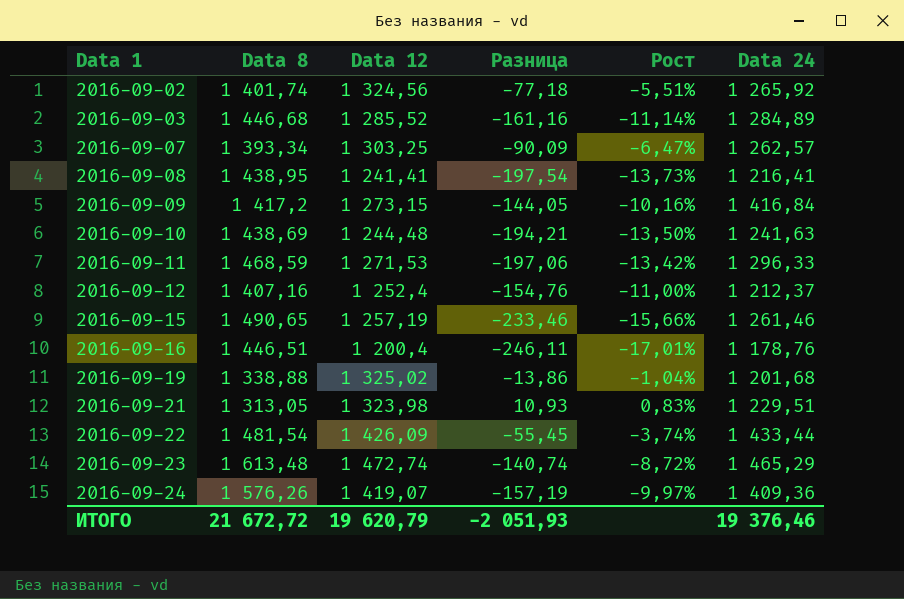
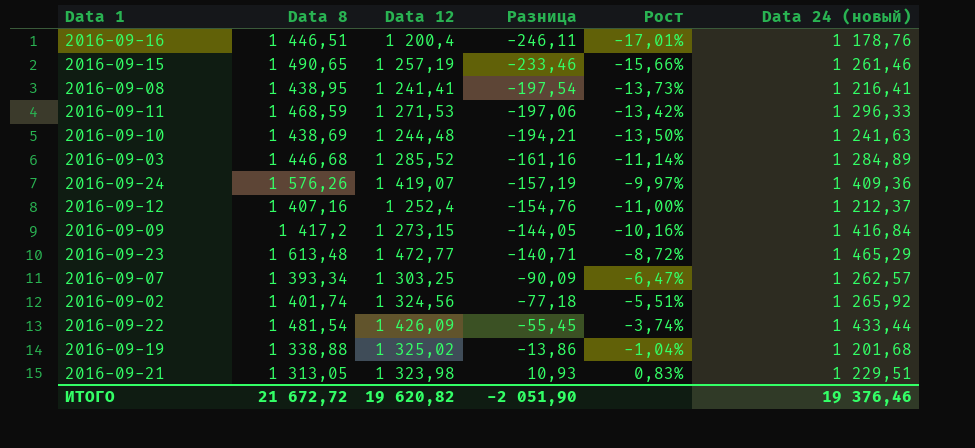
row order: Data 1 ascending -> Разница ascending
column name: Data 24 -> Data 24 (новый)
2016-09-23 | Data 12: 1 472,74 -> 1 472,77
2016-09-23 | Разница: -140,74 -> -140,71
ИТОГО | Data 12: 19 620,79 -> 19 620,82
ИТОГО | Разница: -2 051,93 -> -2 051,90

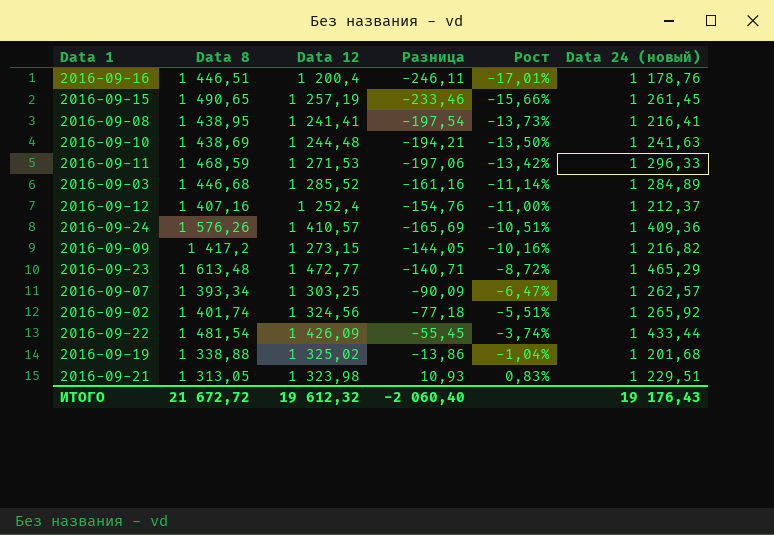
row order: Разница ascending -> Рост ascending
2016-09-15 | Data 24 (новый): 1 261,46 -> 1 261,45
2016-09-24 | Data 12: 1 419,07 -> 1 410,57
2016-09-24 | Разница: -157,19 -> -165,69
2016-09-24 | Рост: -9,97% -> -10,51%
2016-09-09 | Data 24 (новый): 1 416,84 -> 1 216,82
ИТОГО | Data 12: 19 620,82 -> 19 612,32
ИТОГО | Разница: -2 051,90 -> -2 060,40
ИТОГО | Data 24 (новый): 19 376,46 -> 19 176,43

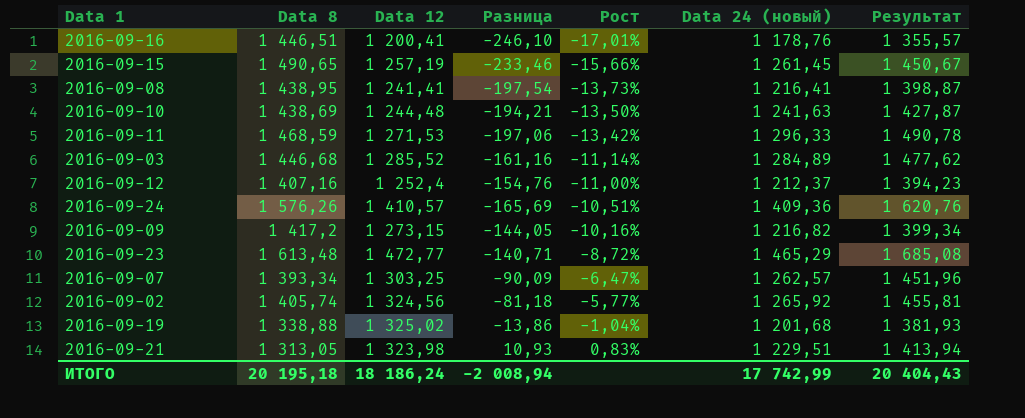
column Результат | formula: none -> [Data 24 (новый)] * 1,15
row 2016-09-22: 1 481,54 | 1 426,09 | -55,45 | -3,74% | 1 433,44 -> none
2016-09-16 | Data 12: 1 200,4 -> 1 200,41
2016-09-16 | Разница: -246,11 -> -246,10
2016-09-02 | Data 8: 1 401,74 -> 1 405,74
2016-09-02 | Разница: -77,18 -> -81,18
2016-09-02 | Рост: -5,51% -> -5,77%
ИТОГО | Data 8: 21 672,72 -> 20 195,18
ИТОГО | Data 12: 19 612,32 -> 18 186,24
ИТОГО | Разница: -2 060,40 -> -2 008,94
ИТОГО | Data 24 (новый): 19 176,43 -> 17 742,99

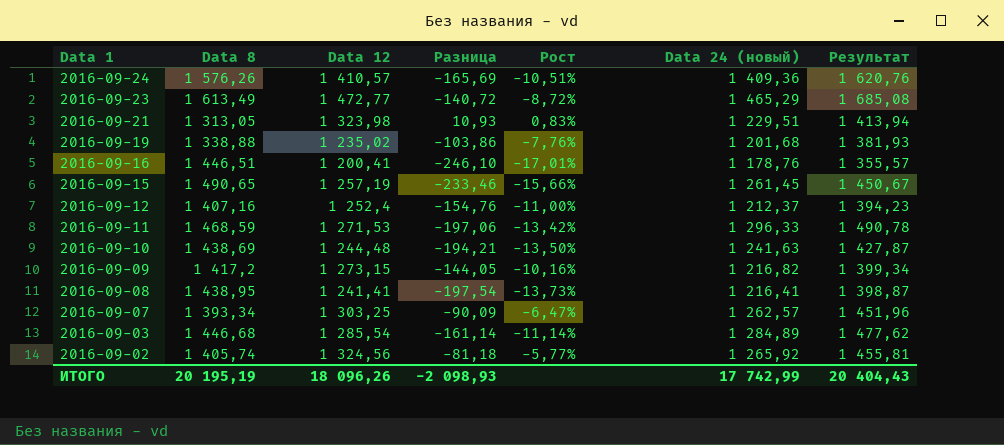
row order: Рост ascending -> Data 1 descending
2016-09-23 | Data 8: 1 613,48 -> 1 613,49
2016-09-23 | Разница: -140,71 -> -140,72
2016-09-19 | Data 12: 1 325,02 -> 1 235,02
2016-09-19 | Разница: -13,86 -> -103,86
2016-09-19 | Рост: -1,04% -> -7,76%
2016-09-03 | Data 12: 1 285,52 -> 1 285,54
2016-09-03 | Разница: -161,16 -> -161,14
ИТОГО | Data 8: 20 195,18 -> 20 195,19
ИТОГО | Data 12: 18 186,24 -> 18 096,26
ИТОГО | Разница: -2 008,94 -> -2 098,93

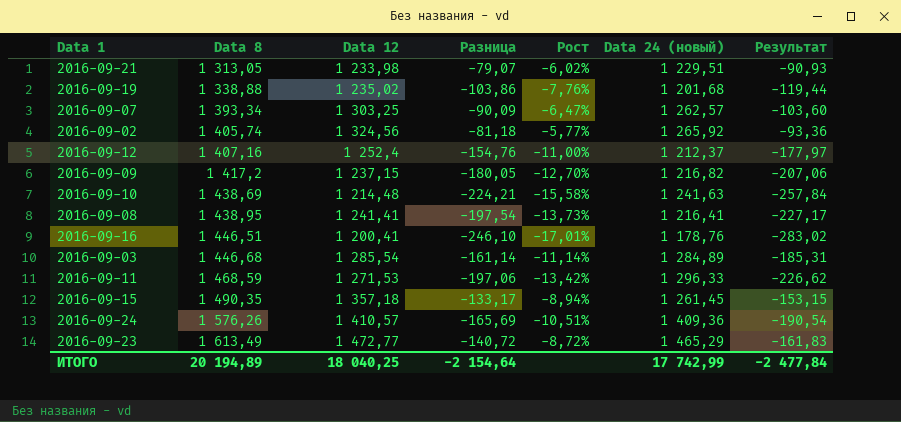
row order: Data 1 descending -> Data 8 ascending
column Результат | formula: [Data 24 (новый)] * 1,15 -> [Разница] * 1,15
2016-09-21 | Data 12: 1 323,98 -> 1 233,98
2016-09-21 | Разница: 10,93 -> -79,07
2016-09-21 | Рост: 0,83% -> -6,02%
2016-09-09 | Data 12: 1 273,15 -> 1 237,15
2016-09-09 | Разница: -144,05 -> -180,05
2016-09-09 | Рост: -10,16% -> -12,70%
2016-09-10 | Data 12: 1 244,48 -> 1 214,48
2016-09-10 | Разница: -194,21 -> -224,21
2016-09-10 | Рост: -13,50% -> -15,58%
2016-09-15 | Data 8: 1 490,65 -> 1 490,35
2016-09-15 | Data 12: 1 257,19 -> 1 357,18
2016-09-15 | Разница: -233,46 -> -133,17
2016-09-15 | Рост: -15,66% -> -8,94%
ИТОГО | Data 8: 20 195,19 -> 20 194,89
ИТОГО | Data 12: 18 096,26 -> 18 040,25
ИТОГО | Разница: -2 098,93 -> -2 154,64
ИТОГО | Результат: 20 404,43 -> -2 477,84

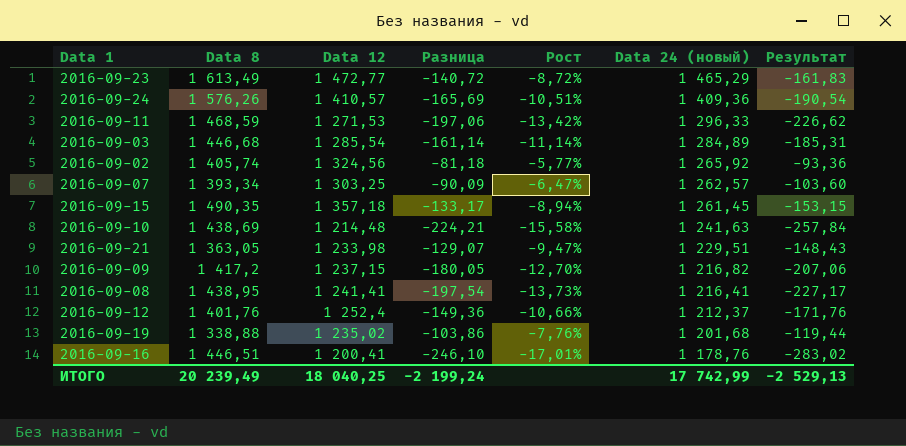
row order: Data 8 ascending -> Data 24 (новый) descending
2016-09-21 | Data 8: 1 313,05 -> 1 363,05
2016-09-21 | Разница: -79,07 -> -129,07
2016-09-21 | Рост: -6,02% -> -9,47%
2016-09-21 | Результат: -90,93 -> -148,43
2016-09-12 | Data 8: 1 407,16 -> 1 401,76
2016-09-12 | Разница: -154,76 -> -149,36
2016-09-12 | Рост: -11,00% -> -10,66%
2016-09-12 | Результат: -177,97 -> -171,76
ИТОГО | Data 8: 20 194,89 -> 20 239,49
ИТОГО | Разница: -2 154,64 -> -2 199,24
ИТОГО | Результат: -2 477,84 -> -2 529,13

